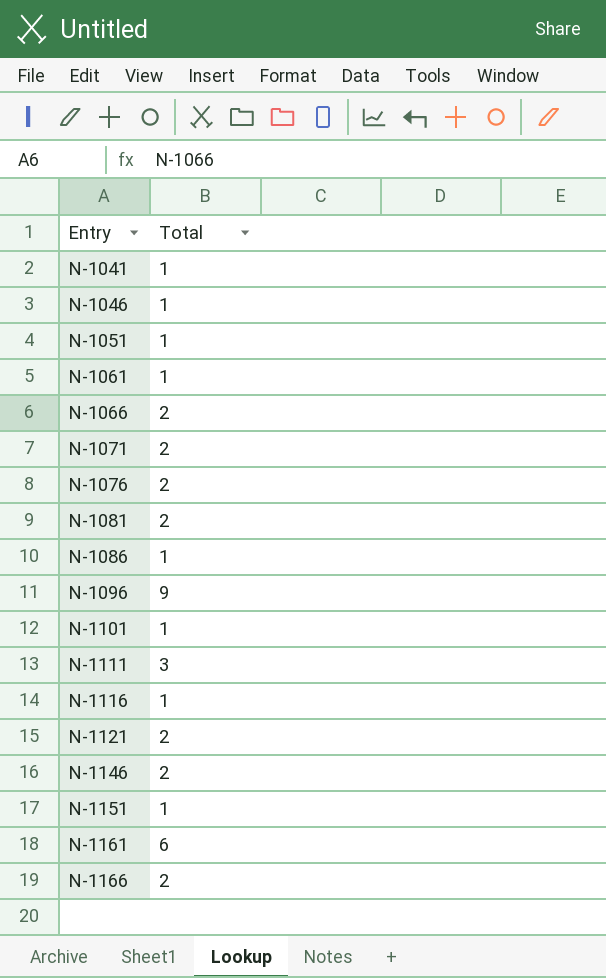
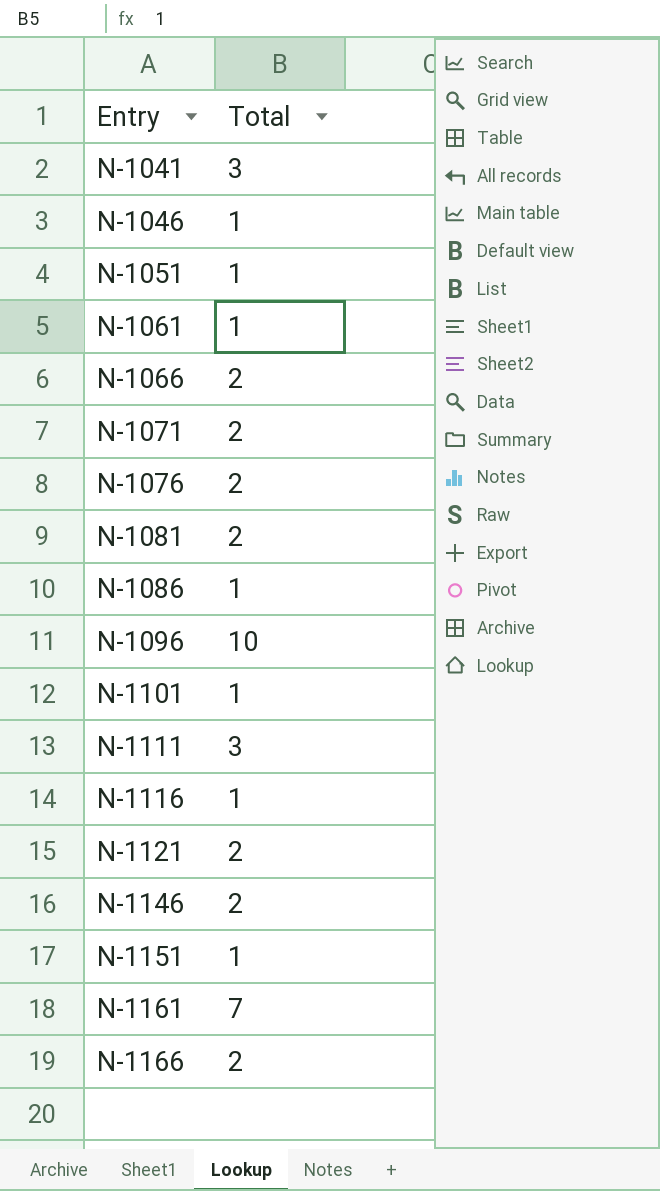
N-1041 | Total: 1 -> 3
N-1096 | Total: 9 -> 10
N-1161 | Total: 6 -> 7

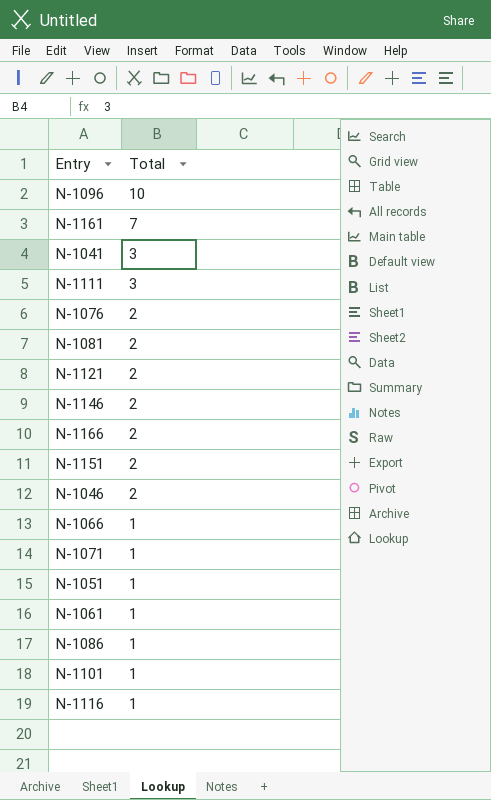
row order: Entry ascending -> Total descending
N-1151 | Total: 1 -> 2
N-1046 | Total: 1 -> 2
N-1066 | Total: 2 -> 1
N-1071 | Total: 2 -> 1

